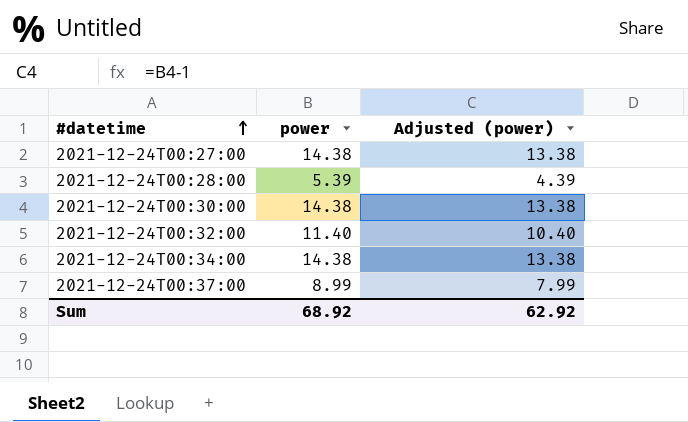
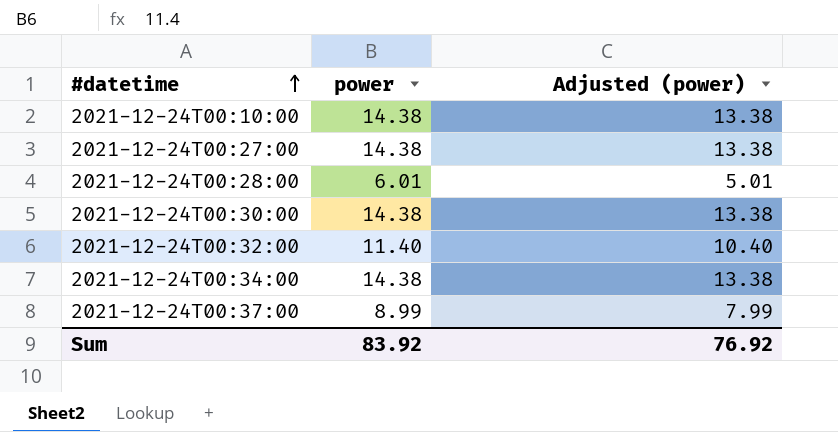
row 2021-12-24T00:10:00: none -> 14.38 | 13.38
2021-12-24T00:28:00 | power: 5.39 -> 6.01
2021-12-24T00:28:00 | Adjusted (power): 4.39 -> 5.01
Sum | power: 68.92 -> 83.92
Sum | Adjusted (power): 62.92 -> 76.92

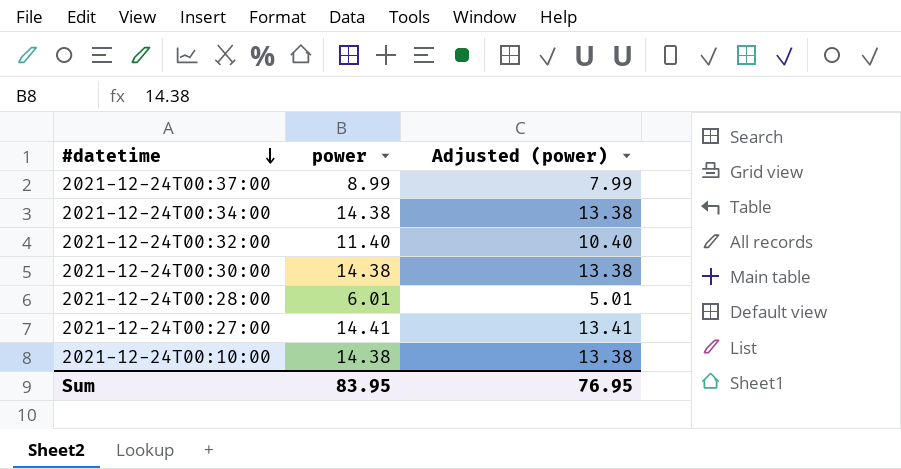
row order: #datetime ascending -> #datetime descending
2021-12-24T00:27:00 | power: 14.38 -> 14.41
2021-12-24T00:27:00 | Adjusted (power): 13.38 -> 13.41
Sum | power: 83.92 -> 83.95
Sum | Adjusted (power): 76.92 -> 76.95

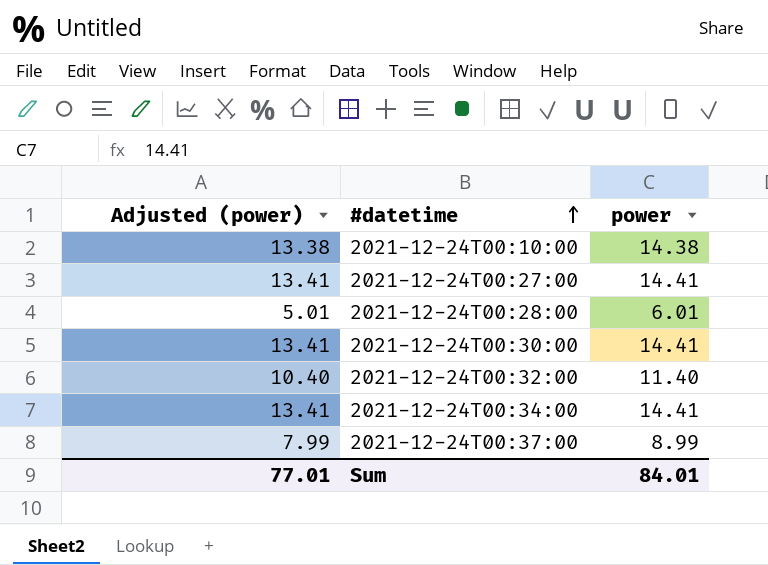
row order: #datetime descending -> #datetime ascending
column Adjusted (power) | position: 3 -> 1
2021-12-24T00:30:00 | Adjusted (power): 13.38 -> 13.41
2021-12-24T00:30:00 | power: 14.38 -> 14.41
2021-12-24T00:34:00 | Adjusted (power): 13.38 -> 13.41
2021-12-24T00:34:00 | power: 14.38 -> 14.41
Sum | Adjusted (power): 76.95 -> 77.01
Sum | power: 83.95 -> 84.01

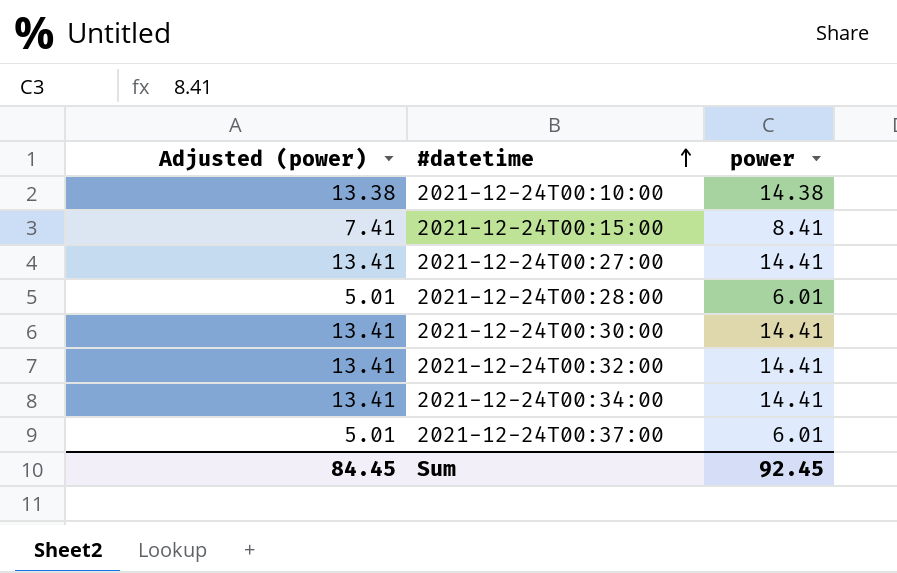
row 2021-12-24T00:15:00: none -> 7.41 | 8.41
2021-12-24T00:32:00 | Adjusted (power): 10.40 -> 13.41
2021-12-24T00:32:00 | power: 11.40 -> 14.41
2021-12-24T00:37:00 | Adjusted (power): 7.99 -> 5.01
2021-12-24T00:37:00 | power: 8.99 -> 6.01
Sum | Adjusted (power): 77.01 -> 84.45
Sum | power: 84.01 -> 92.45

